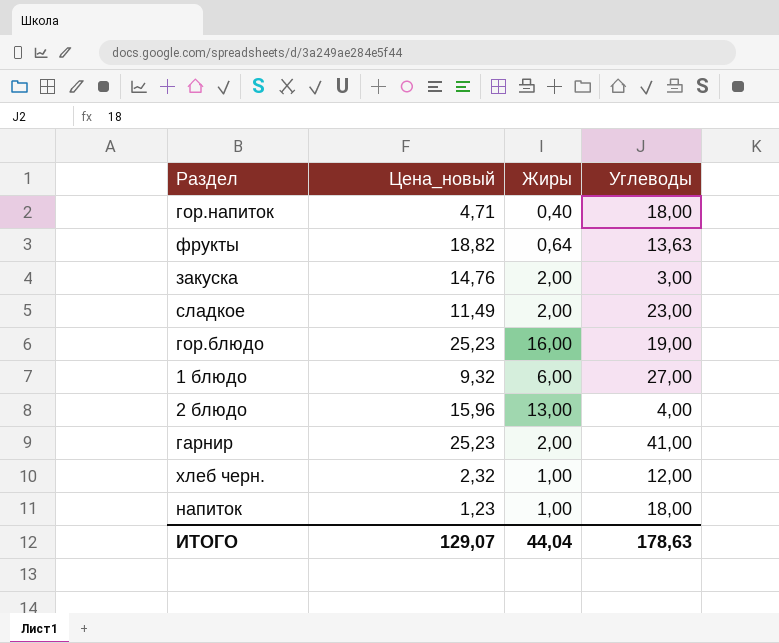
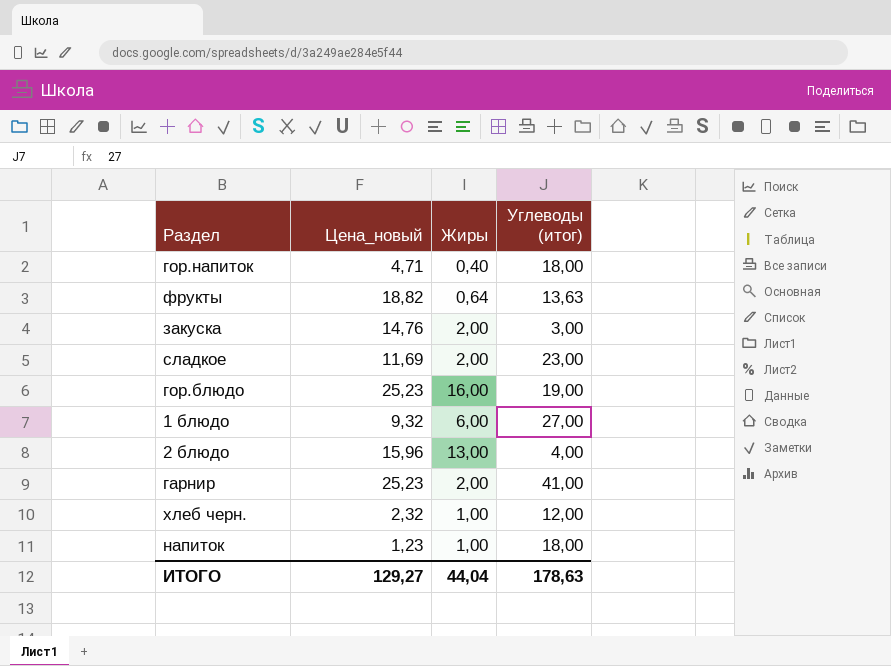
column name: Углеводы -> Углеводы (итог)
сладкое | Цена_новый: 11,49 -> 11,69
ИТОГО | Цена_новый: 129,07 -> 129,27

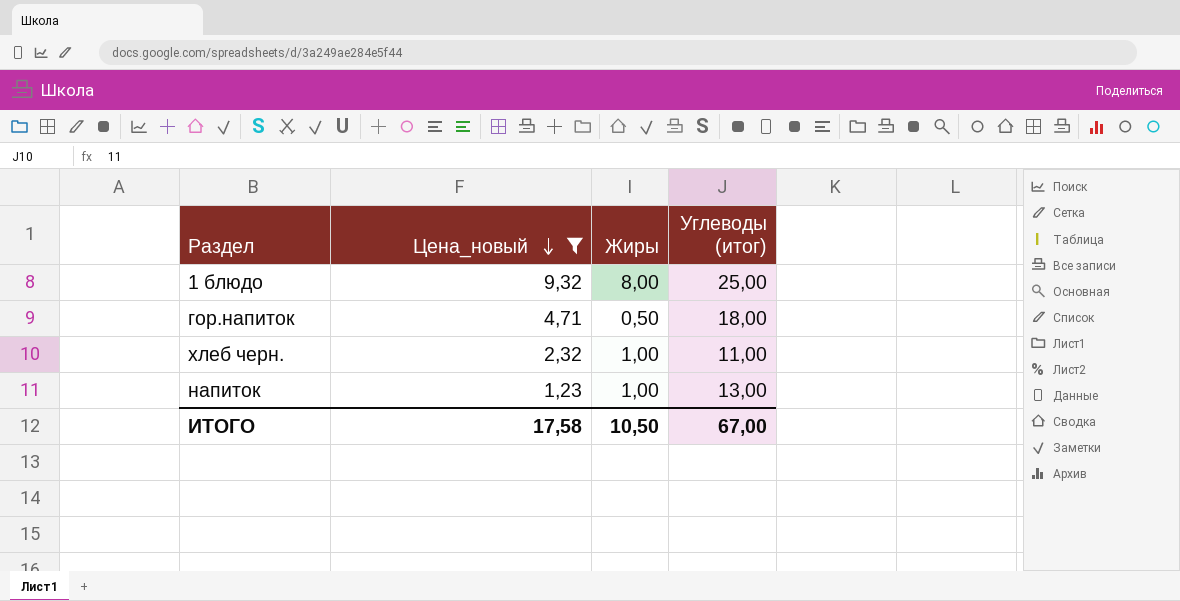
filter: none -> Цена_новый <= 9,32
row order: none -> Цена_новый descending
1 блюдо | Жиры: 6,00 -> 8,00
1 блюдо | Углеводы (итог): 27,00 -> 25,00
гор.напиток | Жиры: 0,40 -> 0,50
хлеб черн. | Углеводы (итог): 12,00 -> 11,00
напиток | Углеводы (итог): 18,00 -> 13,00
ИТОГО | Цена_новый: 129,27 -> 17,58
ИТОГО | Жиры: 44,04 -> 10,50
ИТОГО | Углеводы (итог): 178,63 -> 67,00

